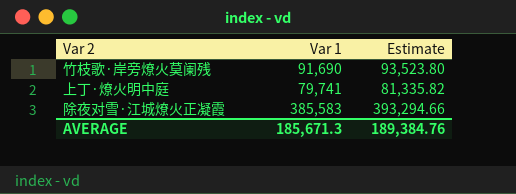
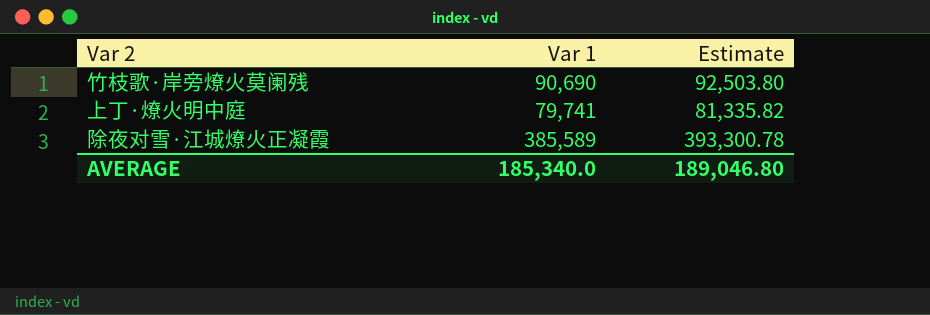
竹枝歌·岸旁燎火莫阑残 | Var 1: 91,690 -> 90,690
竹枝歌·岸旁燎火莫阑残 | Estimate: 93,523.80 -> 92,503.80
除夜对雪·江城燎火正凝霞 | Var 1: 385,583 -> 385,589
除夜对雪·江城燎火正凝霞 | Estimate: 393,294.66 -> 393,300.78
AVERAGE | Var 1: 185,671.3 -> 185,340.0
AVERAGE | Estimate: 189,384.76 -> 189,046.80

